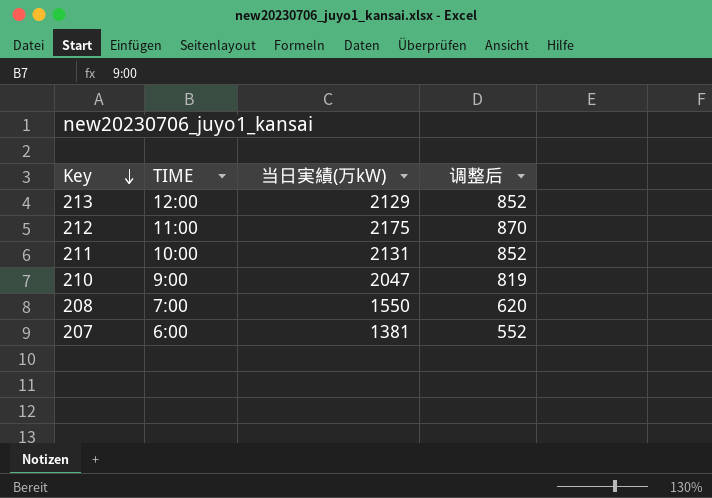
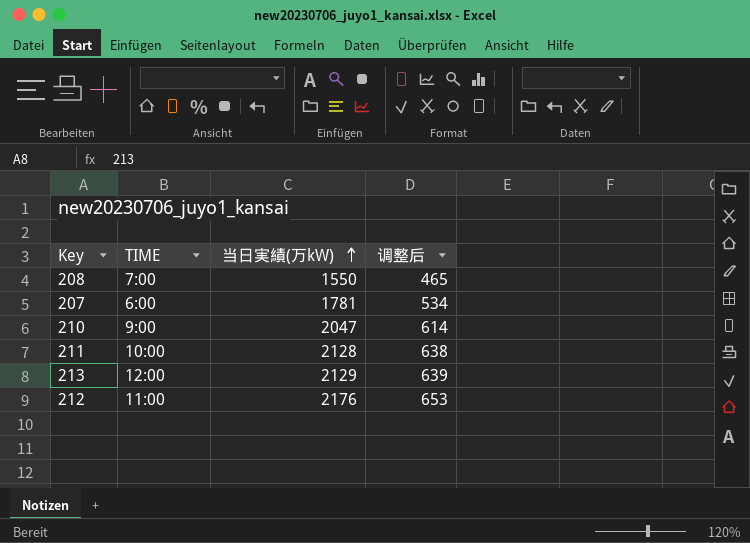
row order: Key descending -> 当日実績(万kW) ascending
column 调整后 | formula: [当日実績(万kW)] * 0.4 -> [当日実績(万kW)] * 0.3
207 | 当日実績(万kW): 1381 -> 1781
211 | 当日実績(万kW): 2131 -> 2128
212 | 当日実績(万kW): 2175 -> 2176

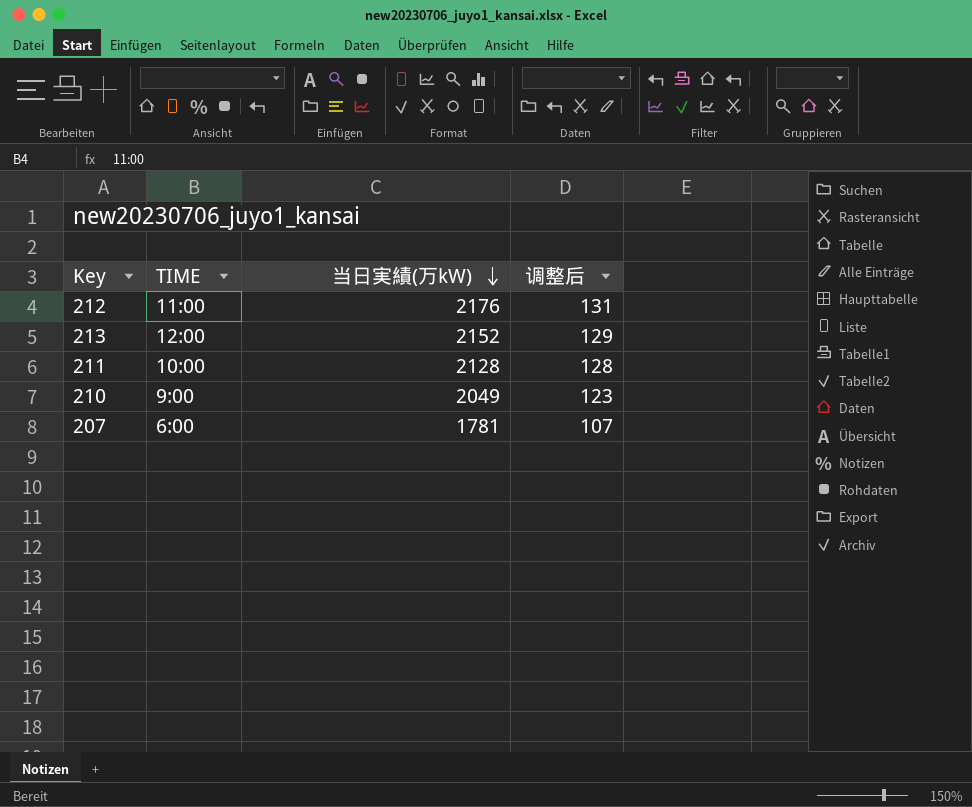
row order: 当日実績(万kW) ascending -> 当日実績(万kW) descending
column 调整后 | formula: [当日実績(万kW)] * 0.3 -> [当日実績(万kW)] * 0.06
row 208: 7:00 | 1550 | 465 -> none
213 | 当日実績(万kW): 2129 -> 2152
210 | 当日実績(万kW): 2047 -> 2049

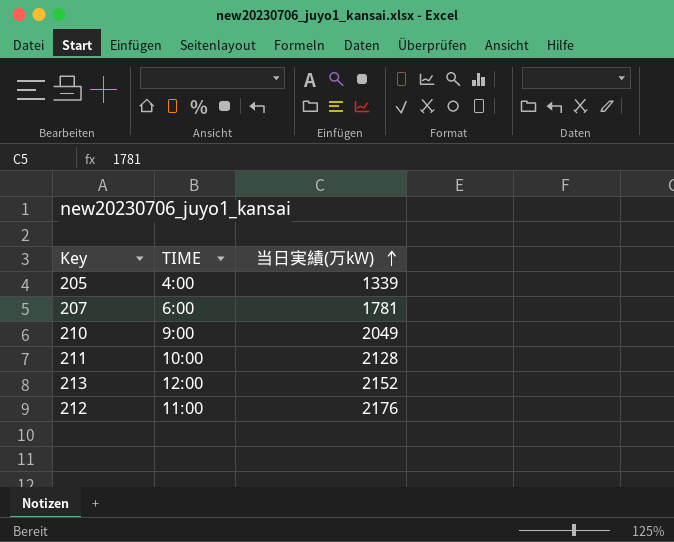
row order: 当日実績(万kW) descending -> 当日実績(万kW) ascending
column 调整后 | formula: [当日実績(万kW)] * 0.06 -> none
row 205: none -> 4:00 | 1339

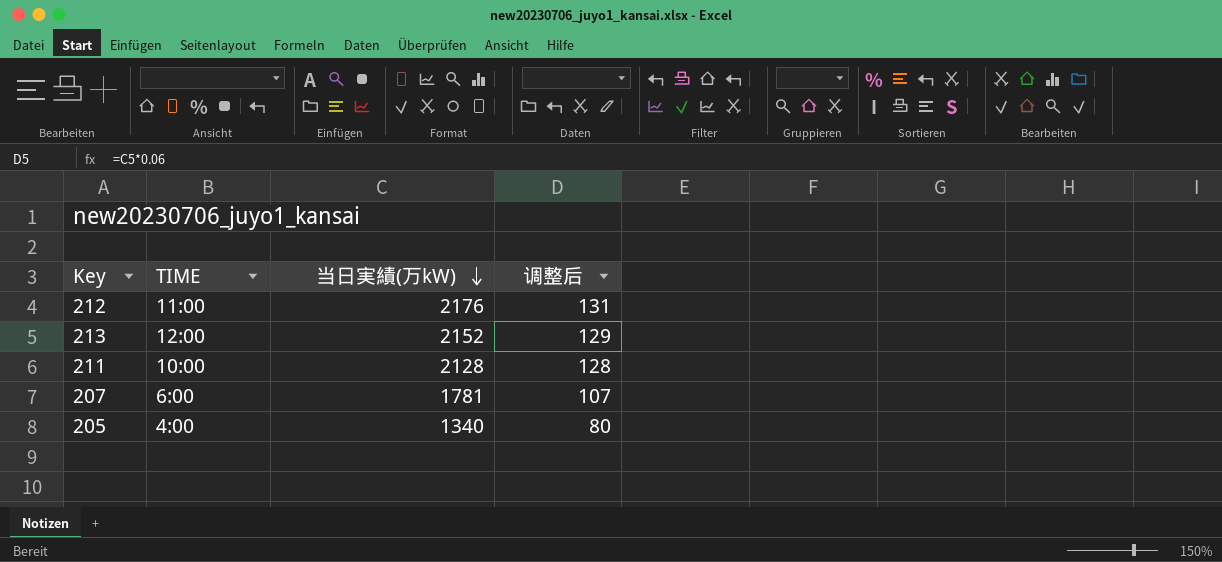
row order: 当日実績(万kW) ascending -> 当日実績(万kW) descending
column 调整后 | formula: none -> [当日実績(万kW)] * 0.06
row 210: 9:00 | 2049 -> none
205 | 当日実績(万kW): 1339 -> 1340

